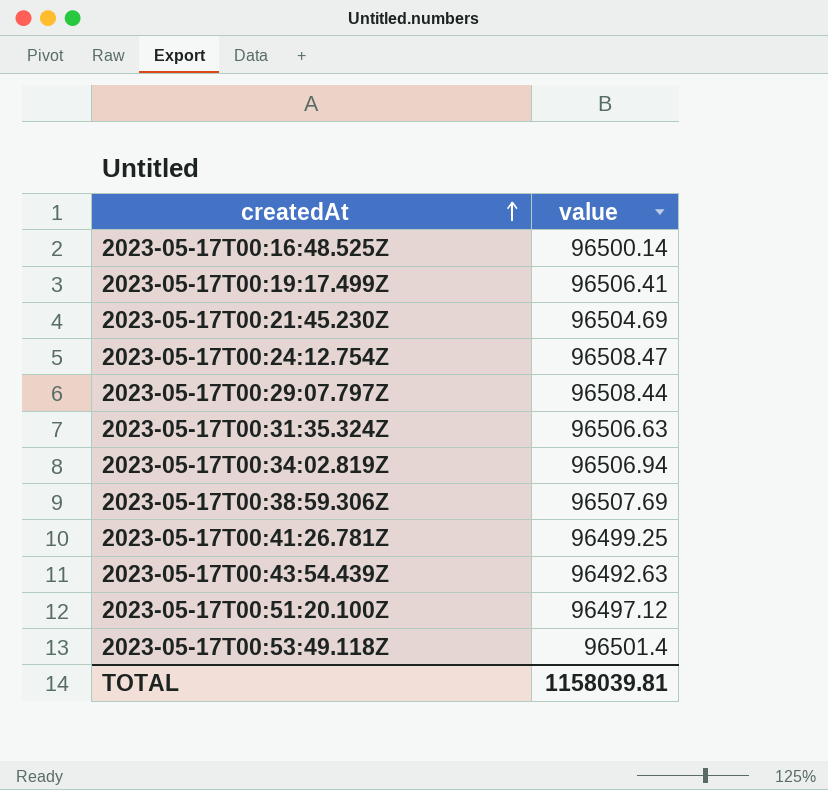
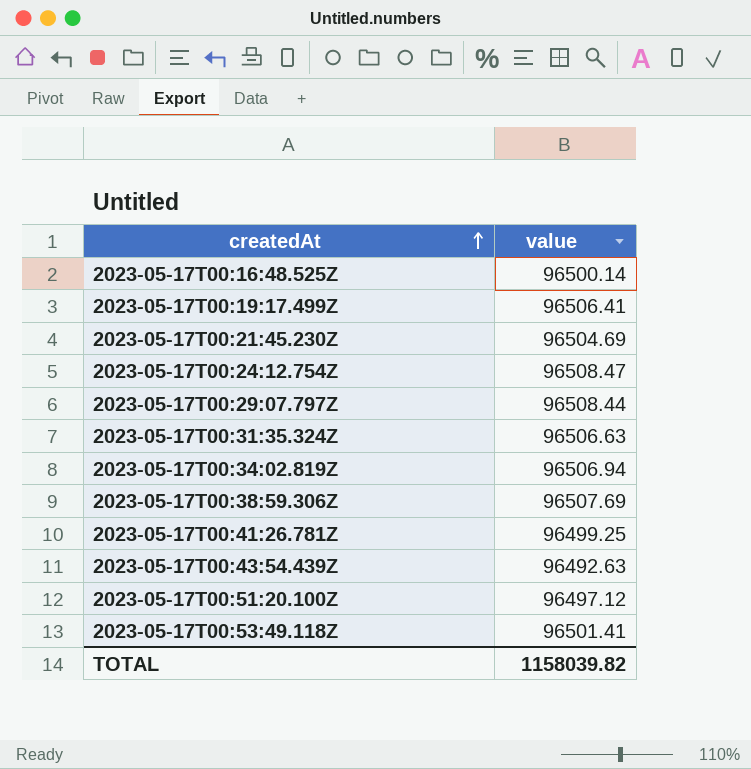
2023-05-17T00:53:49.118Z | value: 96501.4 -> 96501.41
TOTAL | value: 1158039.81 -> 1158039.82

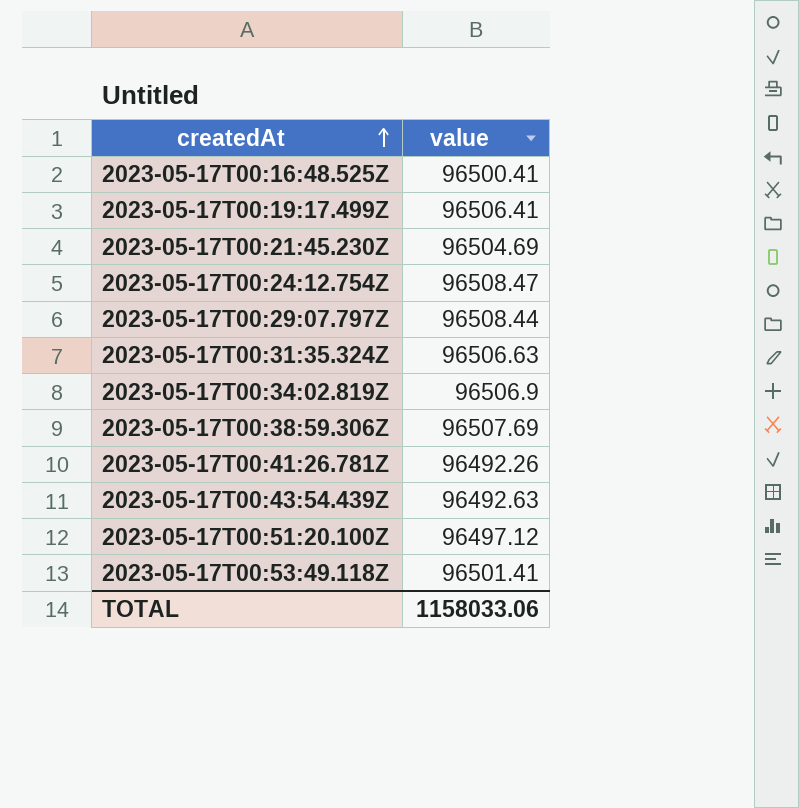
2023-05-17T00:16:48.525Z | value: 96500.14 -> 96500.41
2023-05-17T00:34:02.819Z | value: 96506.94 -> 96506.9
2023-05-17T00:41:26.781Z | value: 96499.25 -> 96492.26
TOTAL | value: 1158039.82 -> 1158033.06

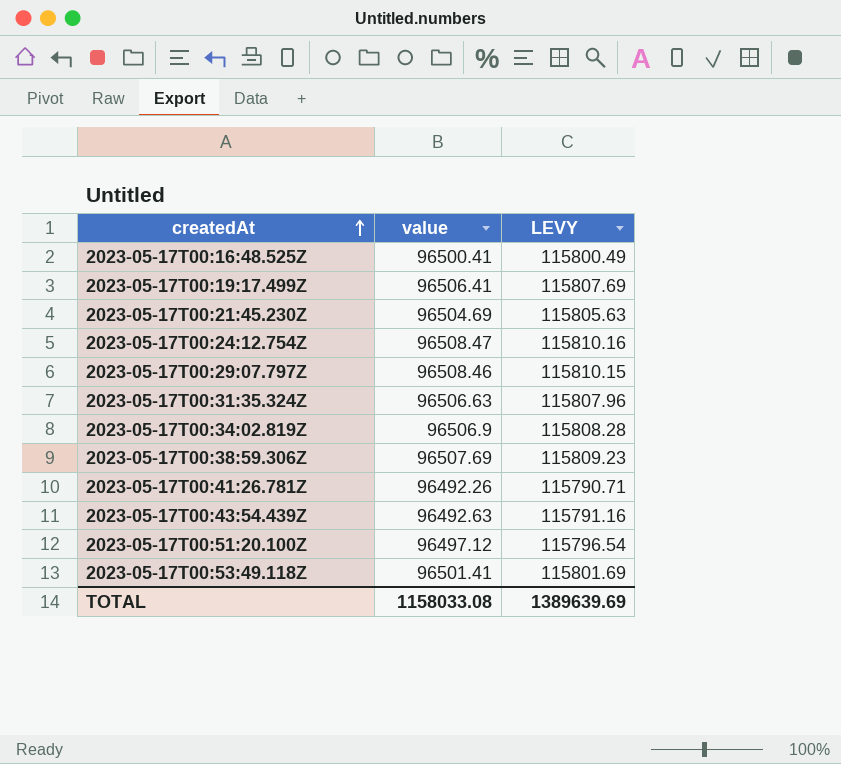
column LEVY | formula: none -> [value] * 1.2
2023-05-17T00:29:07.797Z | value: 96508.44 -> 96508.46
TOTAL | value: 1158033.06 -> 1158033.08

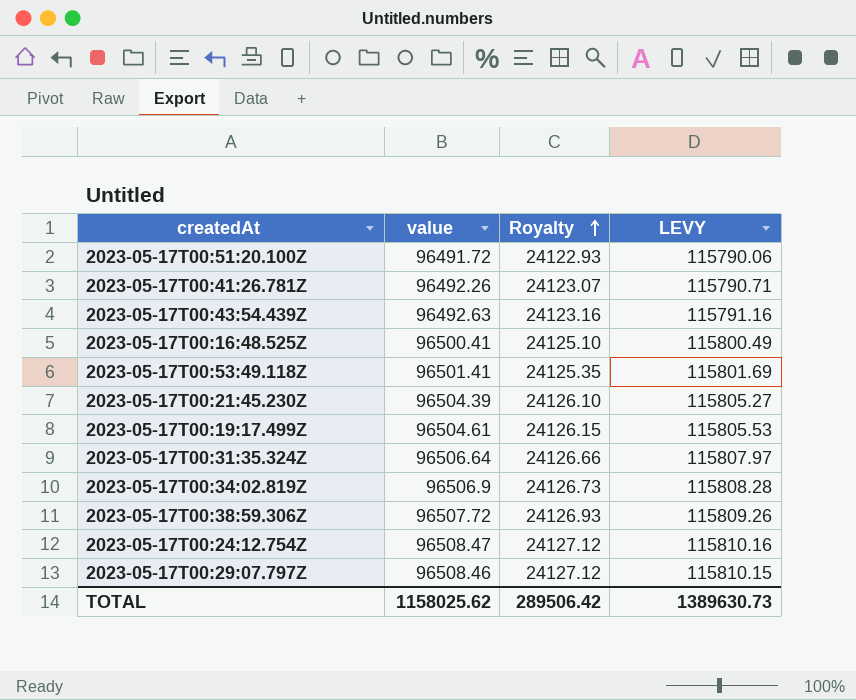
row order: createdAt ascending -> Royalty ascending
column Royalty | formula: none -> [value] * 0.25
2023-05-17T00:51:20.100Z | value: 96497.12 -> 96491.72
2023-05-17T00:51:20.100Z | LEVY: 115796.54 -> 115790.06
2023-05-17T00:21:45.230Z | value: 96504.69 -> 96504.39
2023-05-17T00:21:45.230Z | LEVY: 115805.63 -> 115805.27
2023-05-17T00:19:17.499Z | value: 96506.41 -> 96504.61
2023-05-17T00:19:17.499Z | LEVY: 115807.69 -> 115805.53
2023-05-17T00:31:35.324Z | value: 96506.63 -> 96506.64
2023-05-17T00:31:35.324Z | LEVY: 115807.96 -> 115807.97
2023-05-17T00:38:59.306Z | value: 96507.69 -> 96507.72
2023-05-17T00:38:59.306Z | LEVY: 115809.23 -> 115809.26
TOTAL | value: 1158033.08 -> 1158025.62
TOTAL | LEVY: 1389639.69 -> 1389630.73

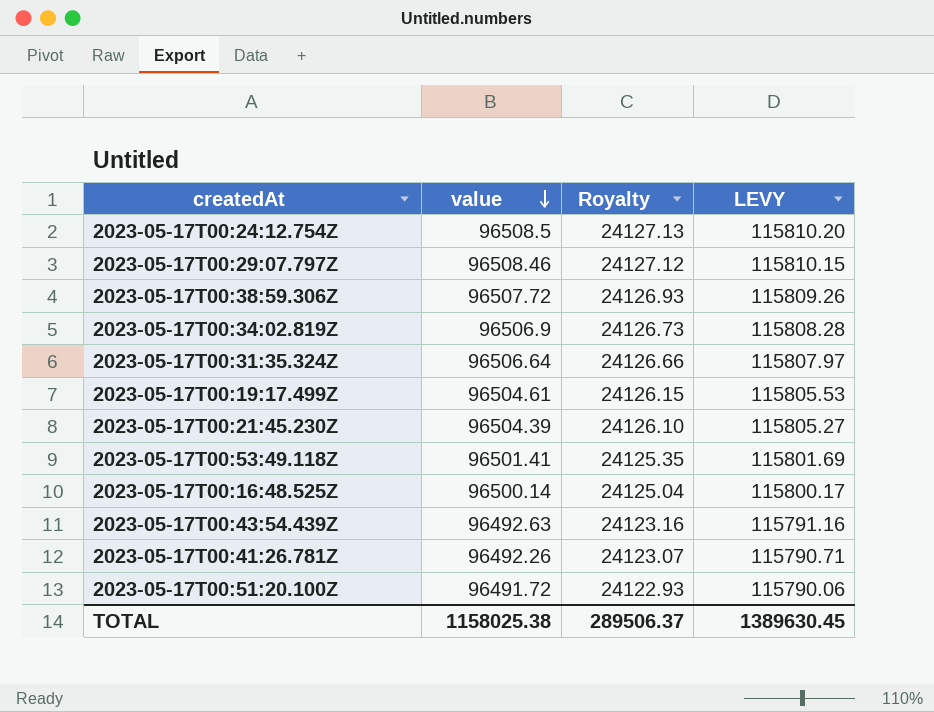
row order: Royalty ascending -> value descending
2023-05-17T00:24:12.754Z | value: 96508.47 -> 96508.5
2023-05-17T00:24:12.754Z | Royalty: 24127.12 -> 24127.13
2023-05-17T00:24:12.754Z | LEVY: 115810.16 -> 115810.20
2023-05-17T00:16:48.525Z | value: 96500.41 -> 96500.14
2023-05-17T00:16:48.525Z | Royalty: 24125.10 -> 24125.04
2023-05-17T00:16:48.525Z | LEVY: 115800.49 -> 115800.17
TOTAL | value: 1158025.62 -> 1158025.38
TOTAL | Royalty: 289506.42 -> 289506.37
TOTAL | LEVY: 1389630.73 -> 1389630.45

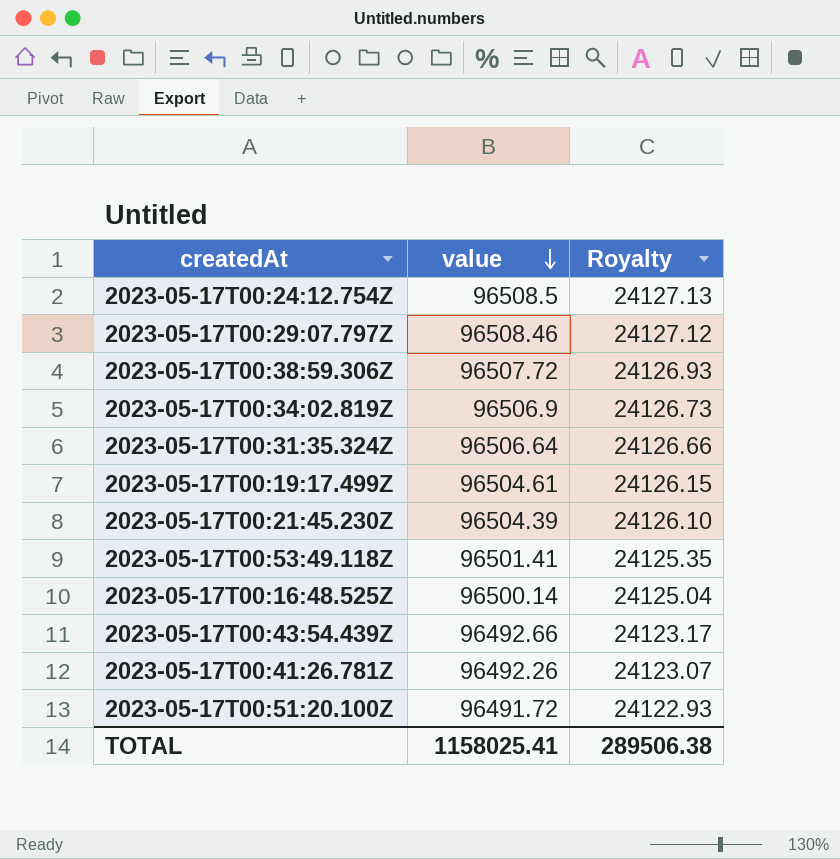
column LEVY | formula: [value] * 1.2 -> none
2023-05-17T00:43:54.439Z | value: 96492.63 -> 96492.66
2023-05-17T00:43:54.439Z | Royalty: 24123.16 -> 24123.17
TOTAL | value: 1158025.38 -> 1158025.41
TOTAL | Royalty: 289506.37 -> 289506.38

